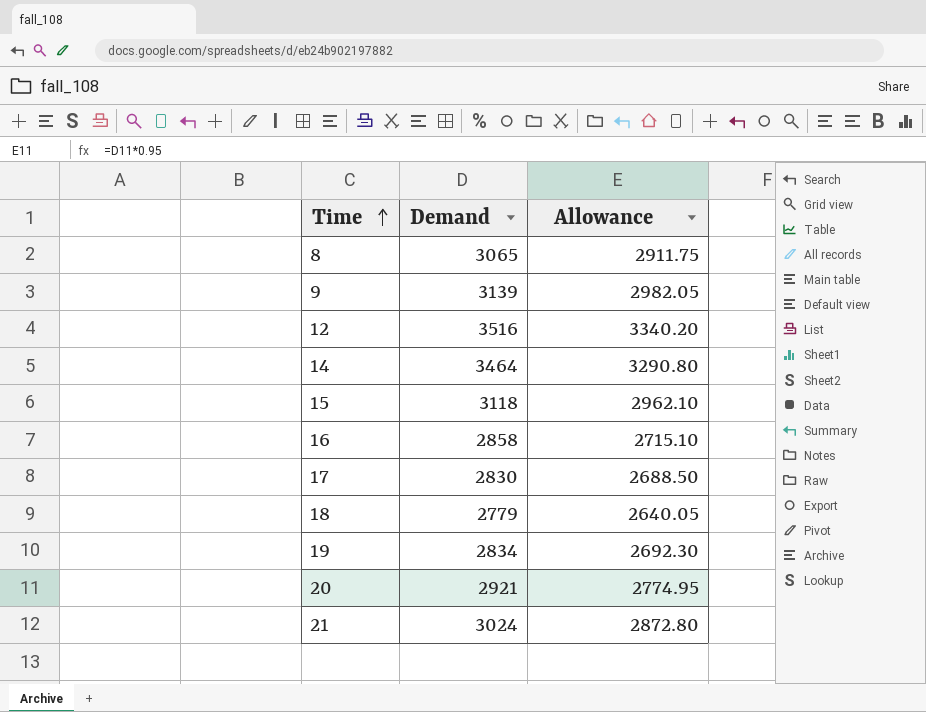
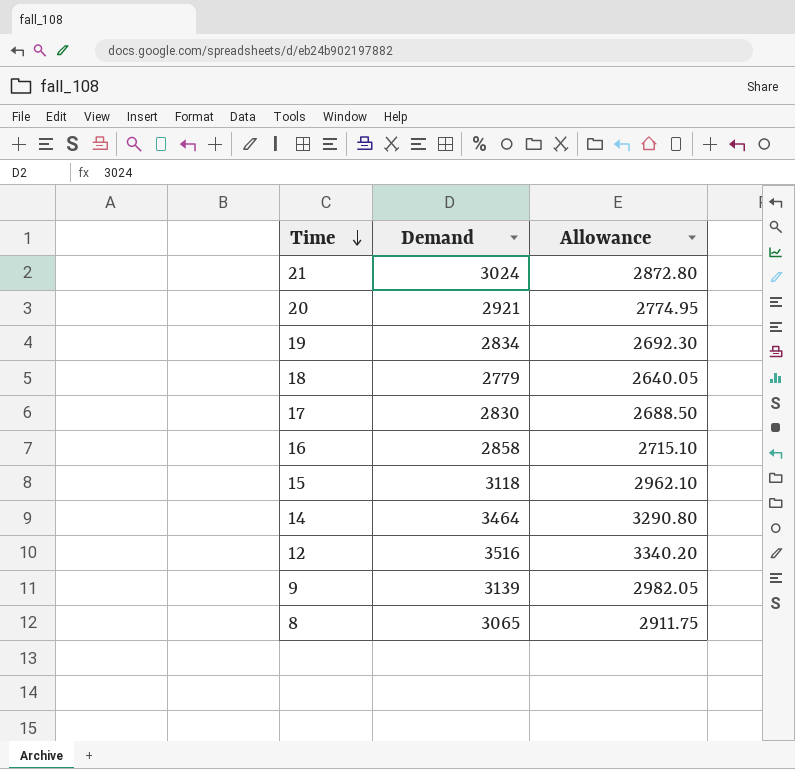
row order: Time ascending -> Time descending

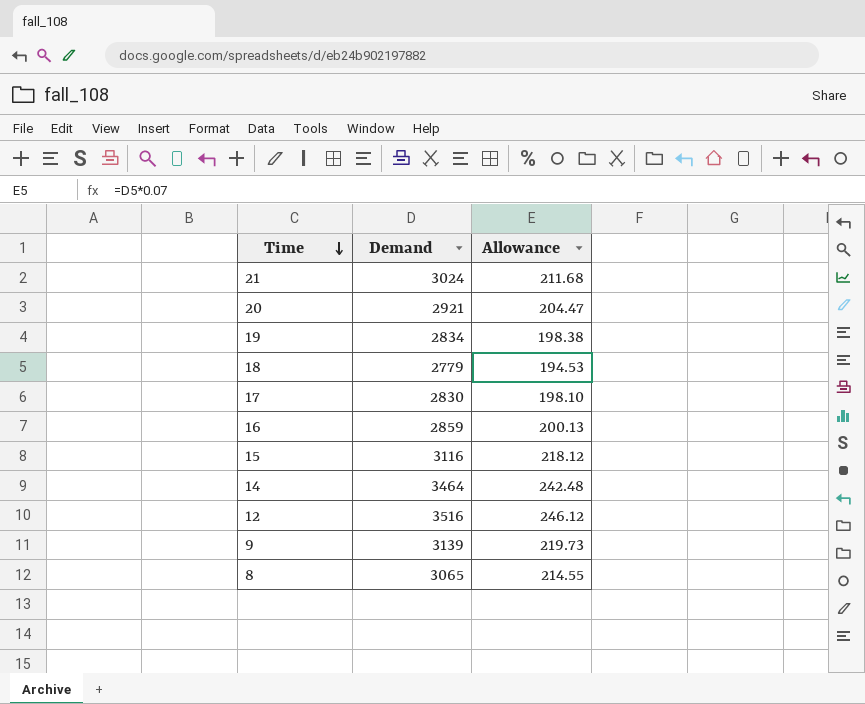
column Allowance | formula: [Demand] * 0.95 -> [Demand] * 0.07
16 | Demand: 2858 -> 2859
15 | Demand: 3118 -> 3116

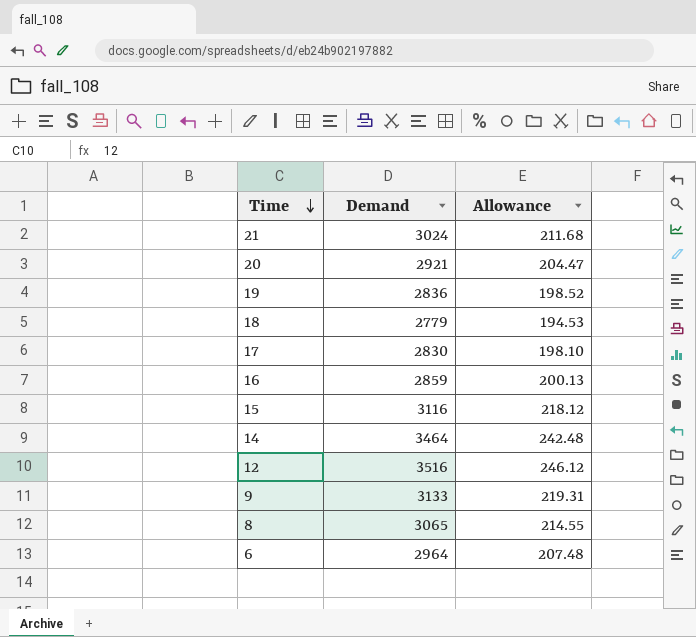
19 | Demand: 2834 -> 2836
19 | Allowance: 198.38 -> 198.52
9 | Demand: 3139 -> 3133
9 | Allowance: 219.73 -> 219.31
row 6: none -> 2964 | 207.48

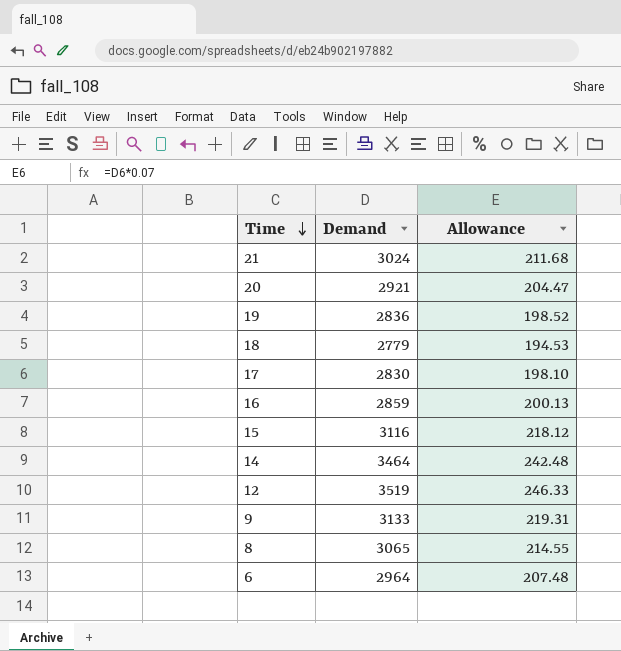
12 | Demand: 3516 -> 3519
12 | Allowance: 246.12 -> 246.33

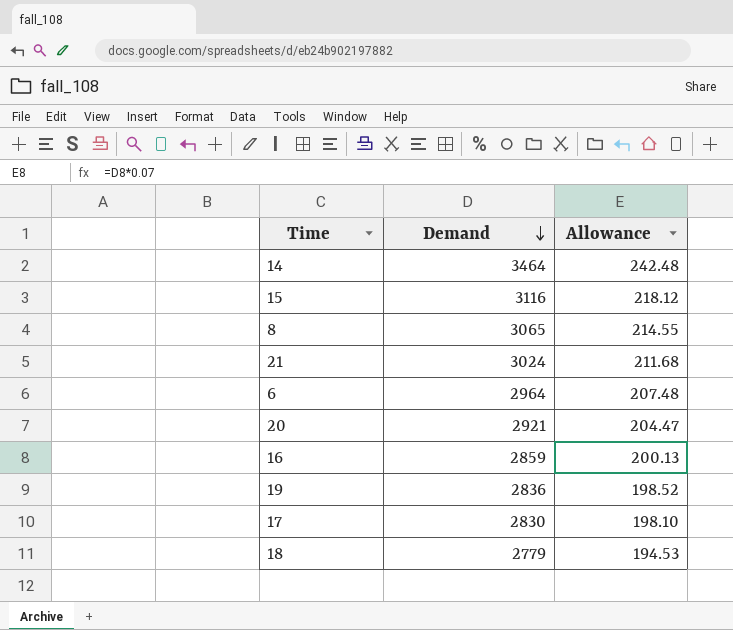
row order: Time descending -> Demand descending
row 12: 3519 | 246.33 -> none
row 9: 3133 | 219.31 -> none

